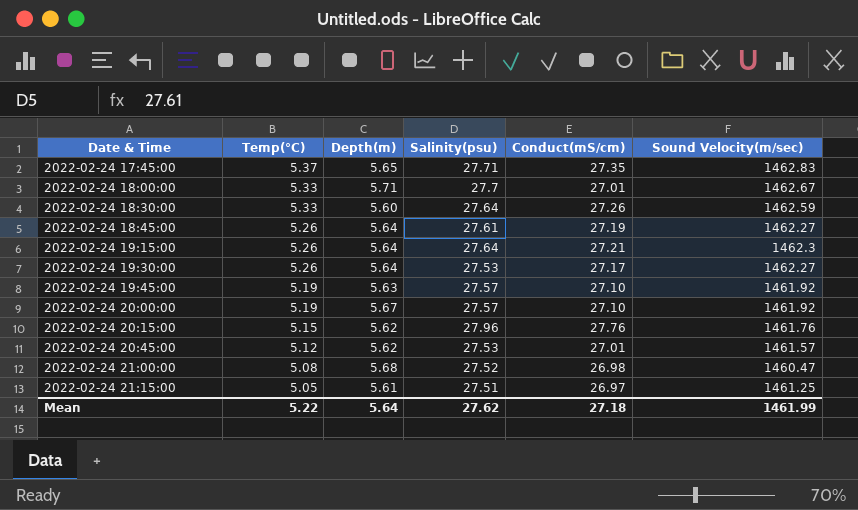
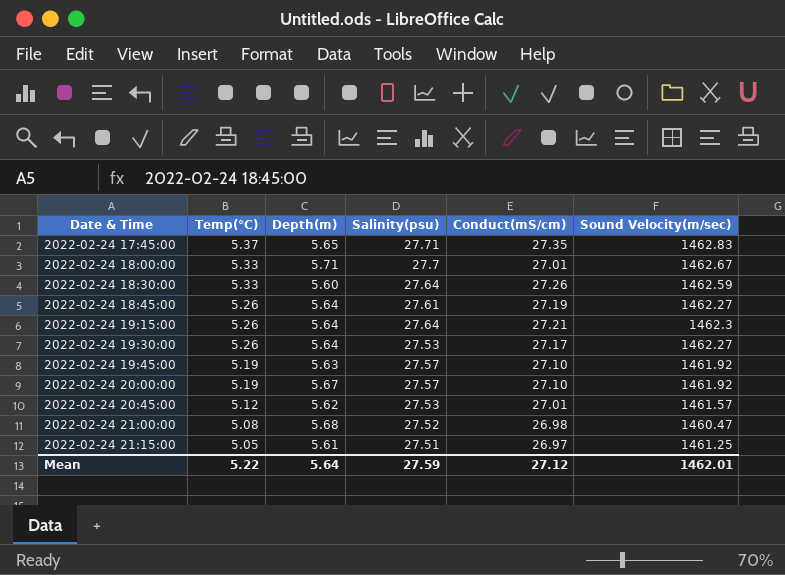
row 2022-02-24 20:15:00: 5.15 | 5.62 | 27.96 | 27.76 | 1461.76 -> none
Mean | Salinity(psu): 27.62 -> 27.59
Mean | Conduct(mS/cm): 27.18 -> 27.12
Mean | Sound Velocity(m/sec): 1461.99 -> 1462.01

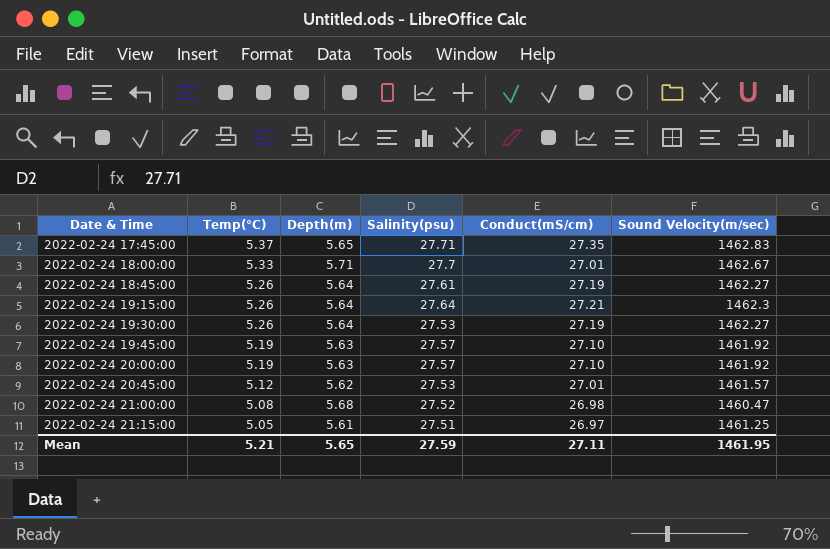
row 2022-02-24 18:30:00: 5.33 | 5.60 | 27.64 | 27.26 | 1462.59 -> none
2022-02-24 19:30:00 | Conduct(mS/cm): 27.17 -> 27.19
2022-02-24 20:00:00 | Depth(m): 5.67 -> 5.63
Mean | Temp(°C): 5.22 -> 5.21
Mean | Depth(m): 5.64 -> 5.65
Mean | Conduct(mS/cm): 27.12 -> 27.11
Mean | Sound Velocity(m/sec): 1462.01 -> 1461.95

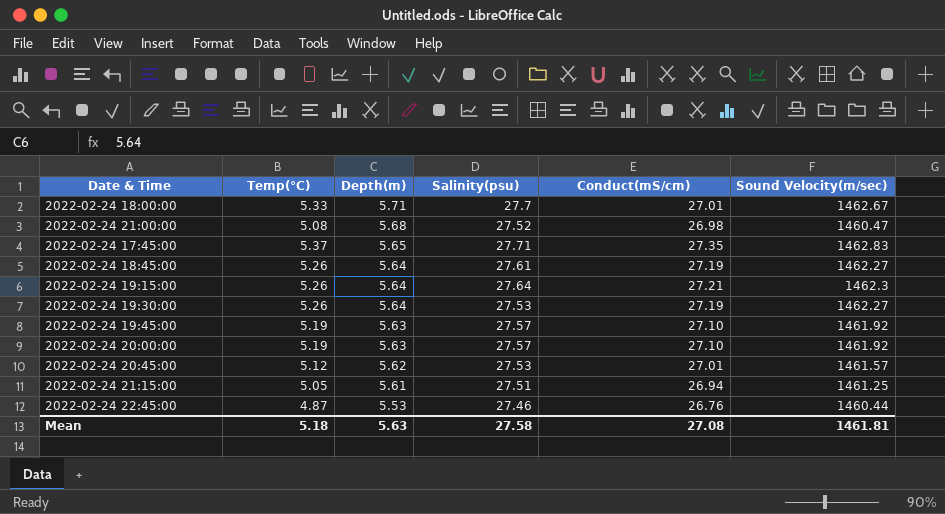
row order: Date & Time ascending -> Depth(m) descending
2022-02-24 21:15:00 | Conduct(mS/cm): 26.97 -> 26.94
row 2022-02-24 22:45:00: none -> 4.87 | 5.53 | 27.46 | 26.76 | 1460.44
Mean | Temp(°C): 5.21 -> 5.18
Mean | Depth(m): 5.65 -> 5.63
Mean | Salinity(psu): 27.59 -> 27.58
Mean | Conduct(mS/cm): 27.11 -> 27.08
Mean | Sound Velocity(m/sec): 1461.95 -> 1461.81

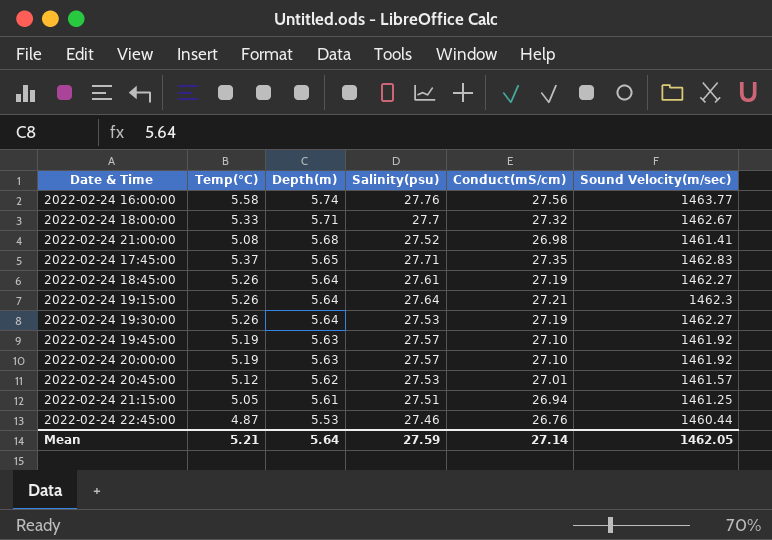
row 2022-02-24 16:00:00: none -> 5.58 | 5.74 | 27.76 | 27.56 | 1463.77
2022-02-24 18:00:00 | Conduct(mS/cm): 27.01 -> 27.32
2022-02-24 21:00:00 | Sound Velocity(m/sec): 1460.47 -> 1461.41
Mean | Temp(°C): 5.18 -> 5.21
Mean | Depth(m): 5.63 -> 5.64
Mean | Salinity(psu): 27.58 -> 27.59
Mean | Conduct(mS/cm): 27.08 -> 27.14
Mean | Sound Velocity(m/sec): 1461.81 -> 1462.05

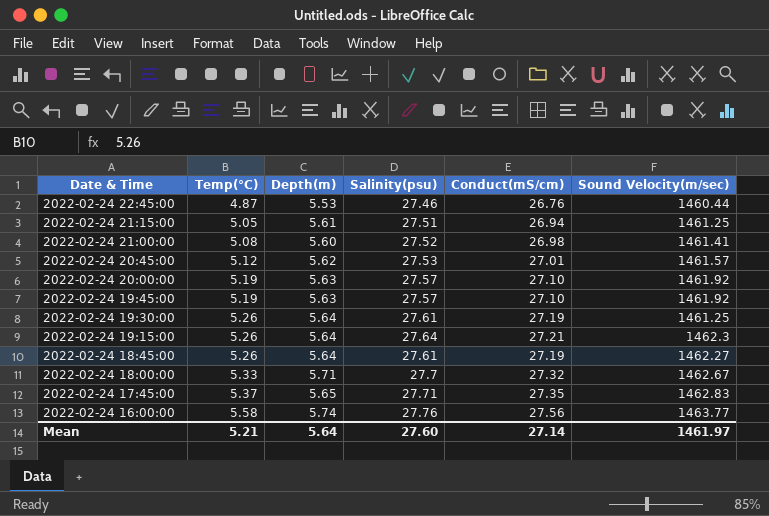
row order: Depth(m) descending -> Date & Time descending
2022-02-24 21:00:00 | Depth(m): 5.68 -> 5.60
2022-02-24 19:30:00 | Salinity(psu): 27.53 -> 27.61
2022-02-24 19:30:00 | Sound Velocity(m/sec): 1462.27 -> 1461.25
Mean | Salinity(psu): 27.59 -> 27.60
Mean | Sound Velocity(m/sec): 1462.05 -> 1461.97

